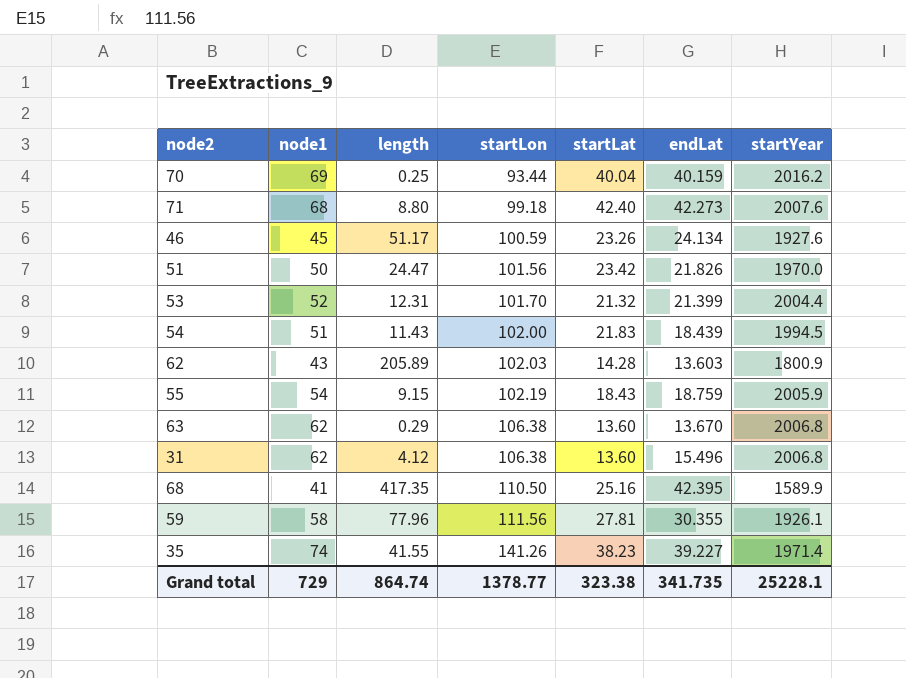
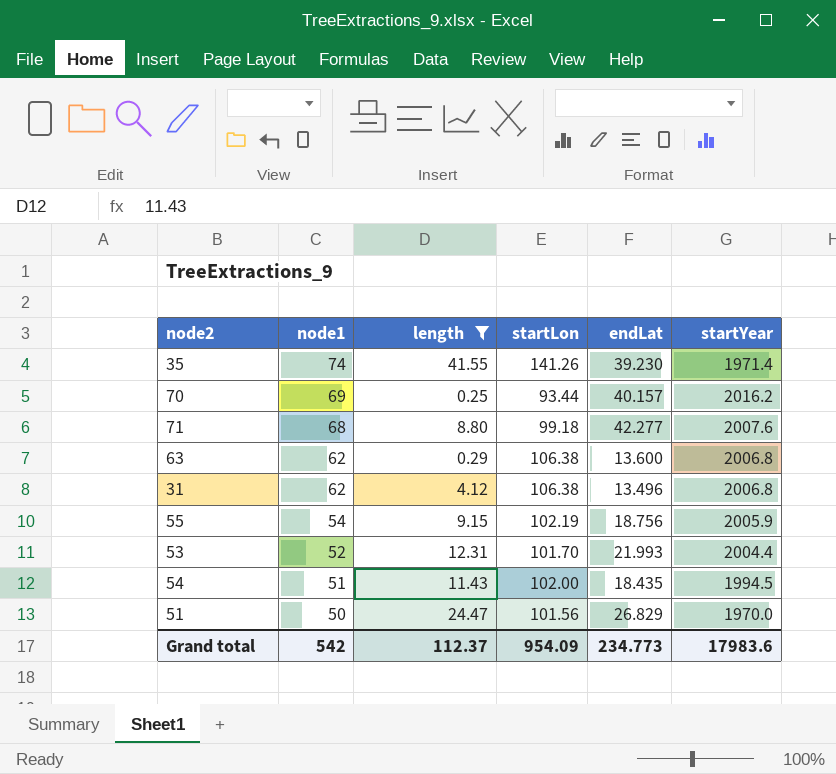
filter: none -> length <= 41.55
row order: startLon ascending -> node1 descending
column startLat | position: 5 -> none
35 | endLat: 39.227 -> 39.230
70 | endLat: 40.159 -> 40.157
71 | endLat: 42.273 -> 42.277
63 | endLat: 13.670 -> 13.600
31 | endLat: 15.496 -> 13.496
55 | endLat: 18.759 -> 18.756
53 | endLat: 21.399 -> 21.993
54 | endLat: 18.439 -> 18.435
51 | endLat: 21.826 -> 26.829
Grand total | node1: 729 -> 542
Grand total | length: 864.74 -> 112.37
Grand total | startLon: 1378.77 -> 954.09
Grand total | endLat: 341.735 -> 234.773
Grand total | startYear: 25228.1 -> 17983.6

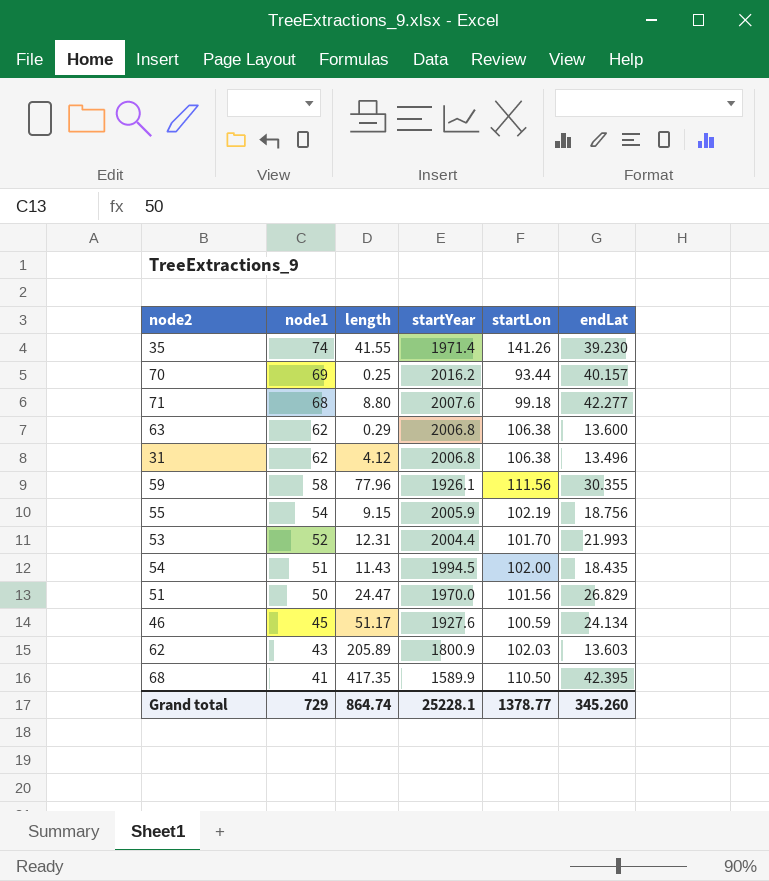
filter: length <= 41.55 -> none
column startYear | position: 6 -> 4
Grand total | node1: 542 -> 729
Grand total | length: 112.37 -> 864.74
Grand total | startYear: 17983.6 -> 25228.1
Grand total | startLon: 954.09 -> 1378.77
Grand total | endLat: 234.773 -> 345.260

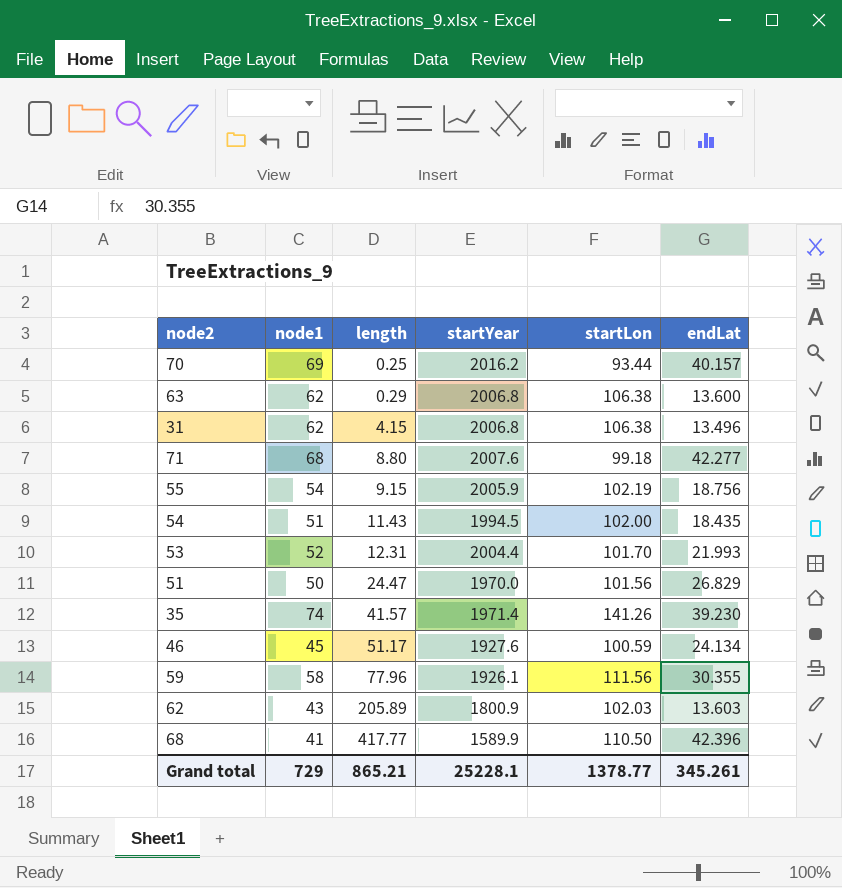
row order: node1 descending -> length ascending
31 | length: 4.12 -> 4.15
35 | length: 41.55 -> 41.57
68 | length: 417.35 -> 417.77
68 | endLat: 42.395 -> 42.396
Grand total | length: 864.74 -> 865.21
Grand total | endLat: 345.260 -> 345.261

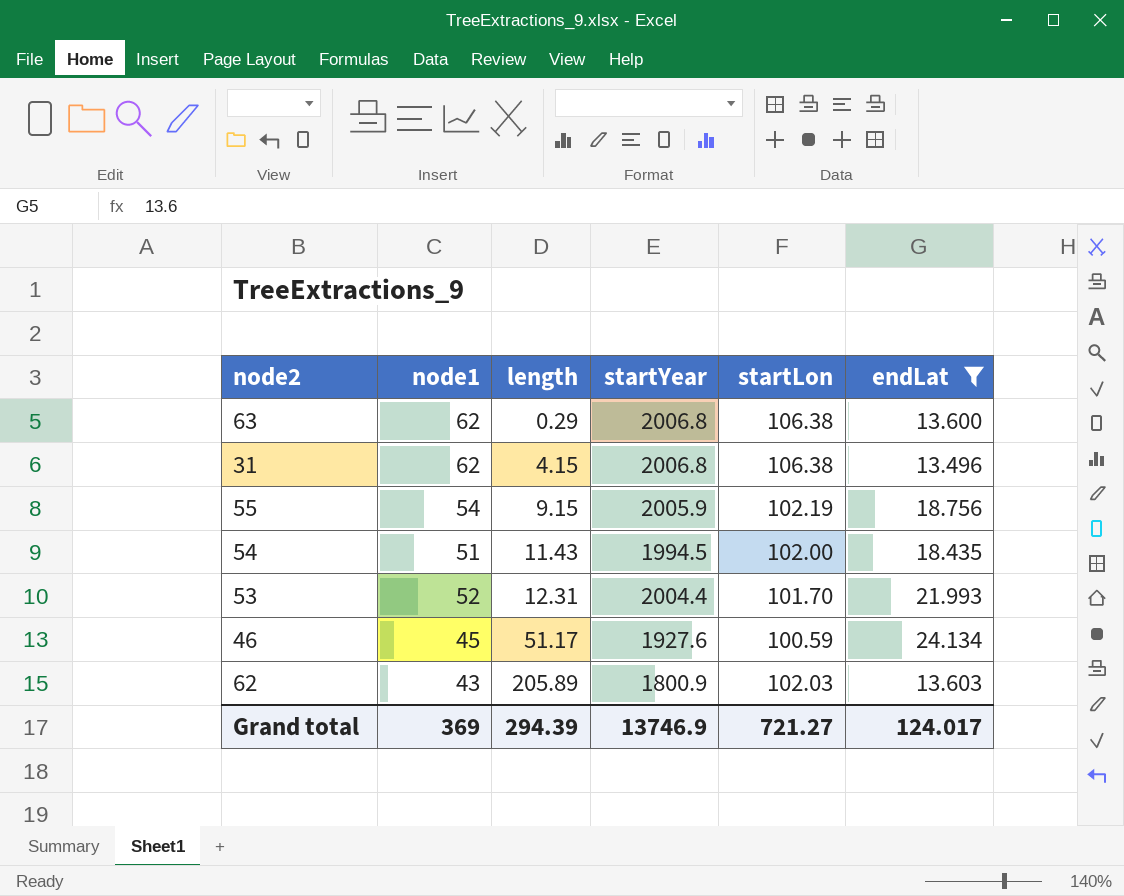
filter: none -> endLat <= 24.134
Grand total | node1: 729 -> 369
Grand total | length: 865.21 -> 294.39
Grand total | startYear: 25228.1 -> 13746.9
Grand total | startLon: 1378.77 -> 721.27
Grand total | endLat: 345.261 -> 124.017

